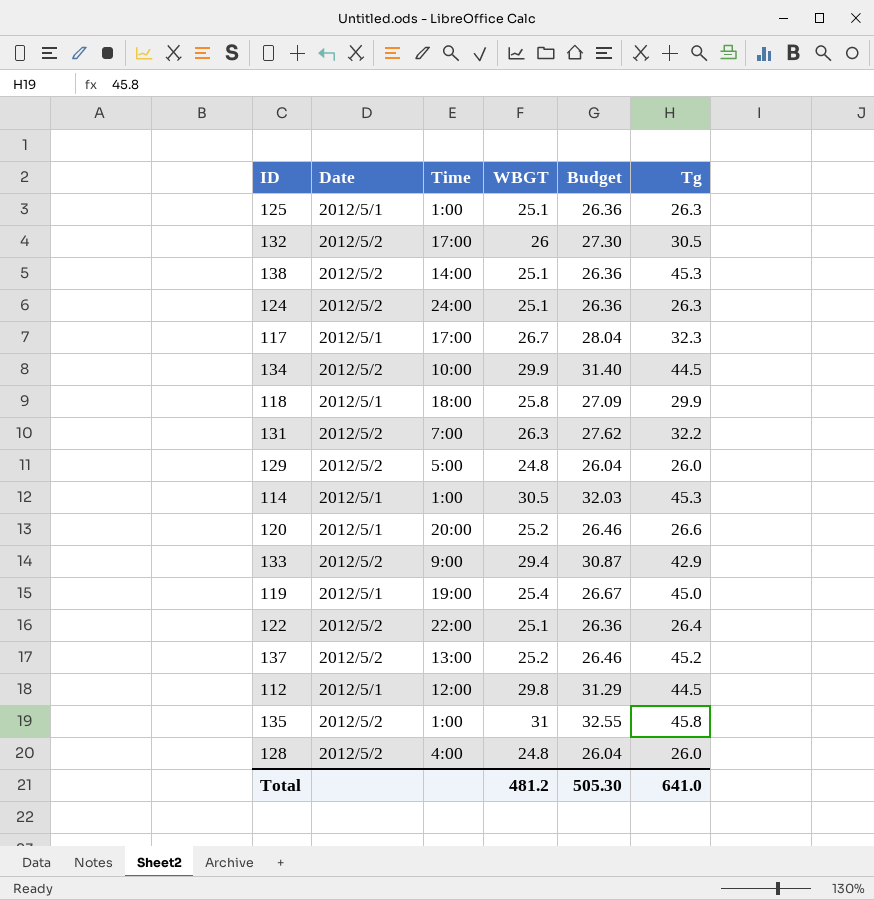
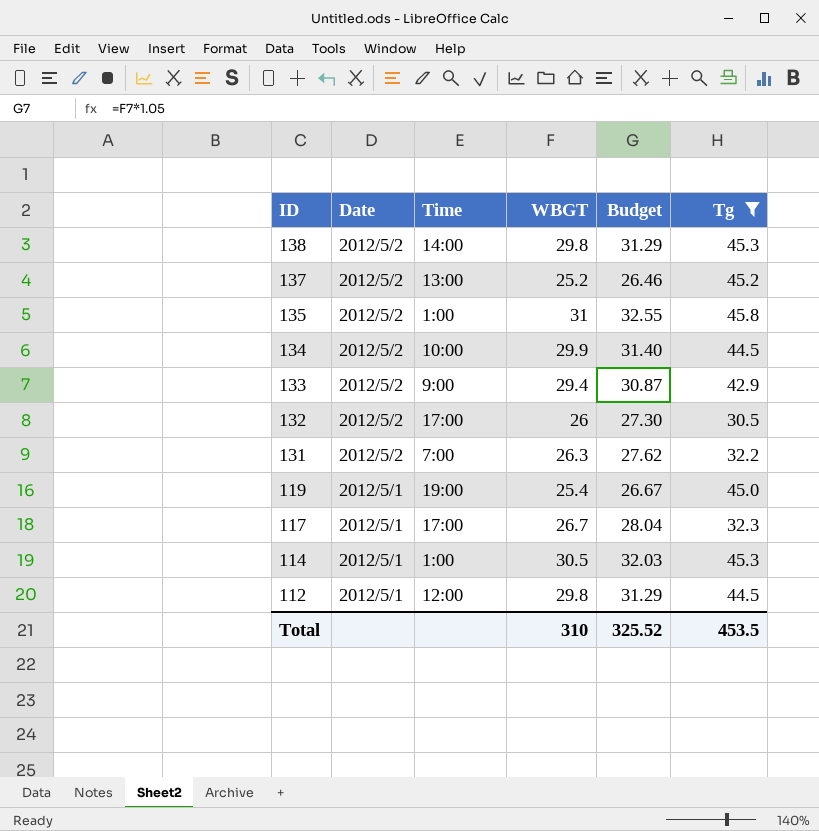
filter: none -> Tg >= 30.5
row order: none -> ID descending
138 | WBGT: 25.1 -> 29.8
138 | Budget: 26.36 -> 31.29
Total | WBGT: 481.2 -> 310
Total | Budget: 505.30 -> 325.52
Total | Tg: 641.0 -> 453.5

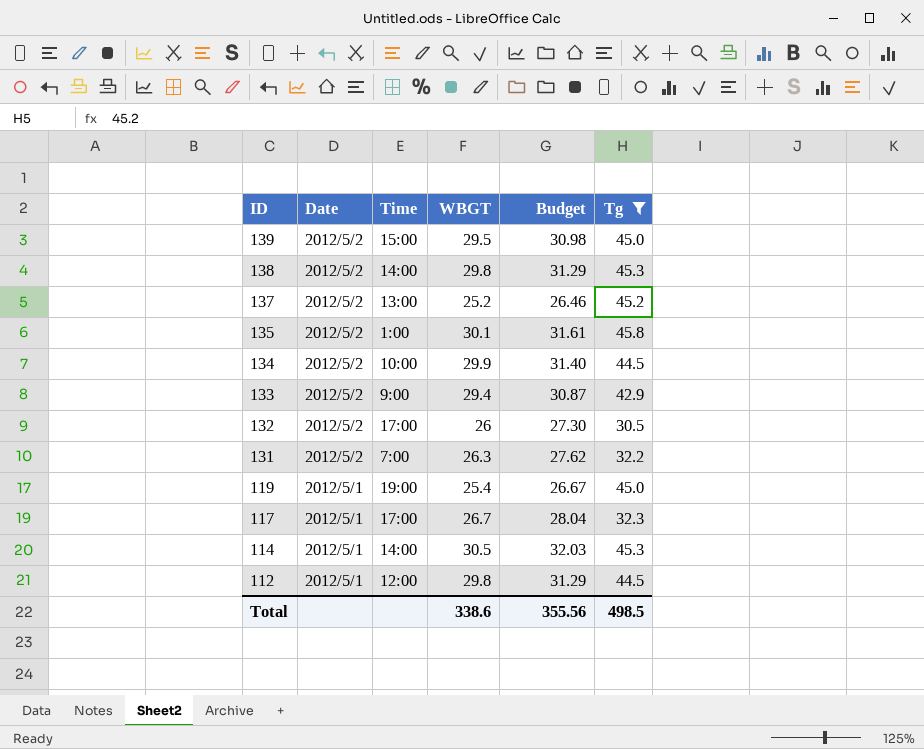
row 139: none -> 2012/5/2 | 15:00 | 29.5 | 30.98 | 45.0
135 | WBGT: 31 -> 30.1
135 | Budget: 32.55 -> 31.61
114 | Time: 1:00 -> 14:00
Total | WBGT: 310 -> 338.6
Total | Budget: 325.52 -> 355.56
Total | Tg: 453.5 -> 498.5

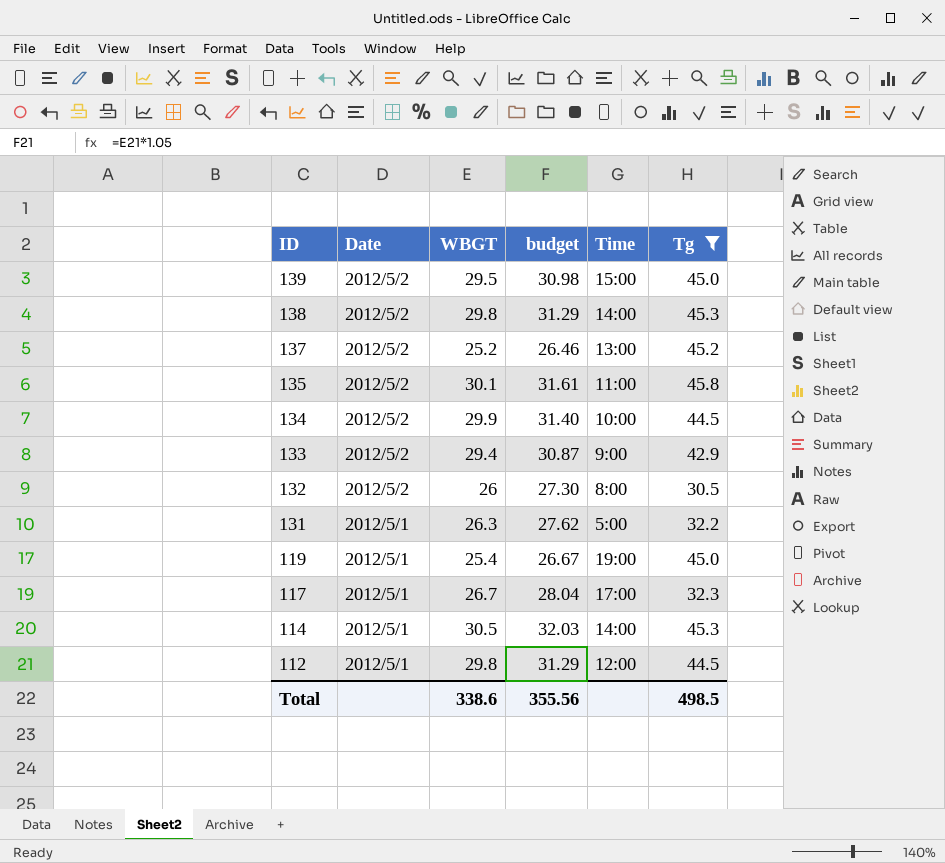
column name: Budget -> budget
column Time | position: 3 -> 5
135 | Time: 1:00 -> 11:00
132 | Time: 17:00 -> 8:00
131 | Date: 2012/5/2 -> 2012/5/1
131 | Time: 7:00 -> 5:00

